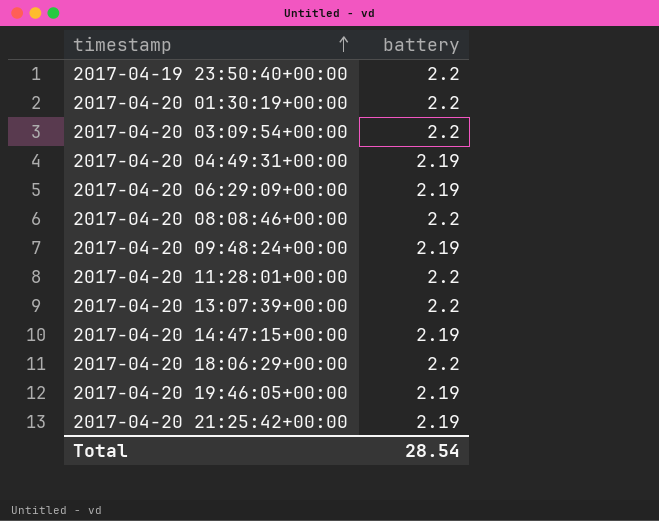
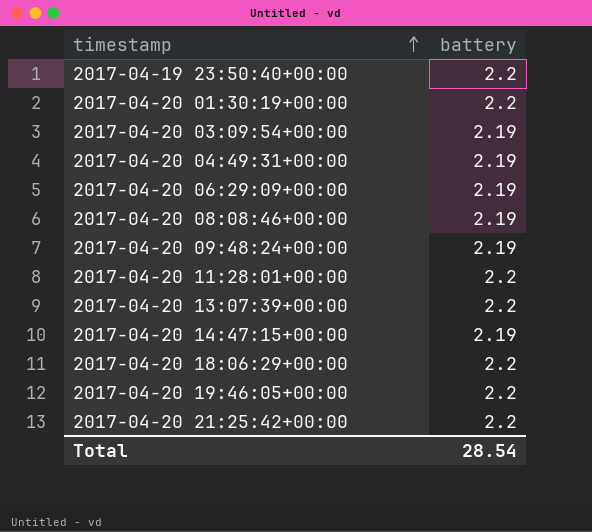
2017-04-20 03:09:54+00:00 | battery: 2.2 -> 2.19
2017-04-20 08:08:46+00:00 | battery: 2.2 -> 2.19
2017-04-20 19:46:05+00:00 | battery: 2.19 -> 2.2
2017-04-20 21:25:42+00:00 | battery: 2.19 -> 2.2

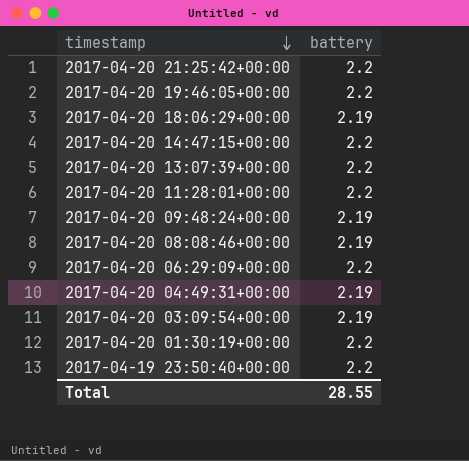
row order: timestamp ascending -> timestamp descending
2017-04-20 18:06:29+00:00 | battery: 2.2 -> 2.19
2017-04-20 14:47:15+00:00 | battery: 2.19 -> 2.2
2017-04-20 06:29:09+00:00 | battery: 2.19 -> 2.2
Total | battery: 28.54 -> 28.55

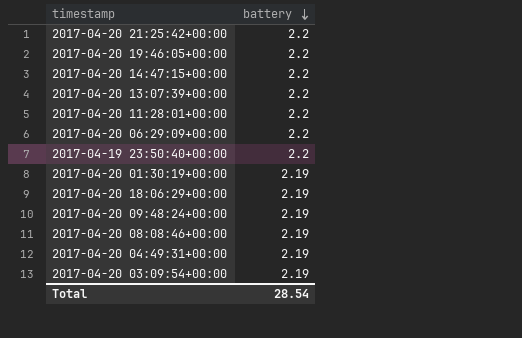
row order: timestamp descending -> battery descending
2017-04-20 01:30:19+00:00 | battery: 2.2 -> 2.19
Total | battery: 28.55 -> 28.54

